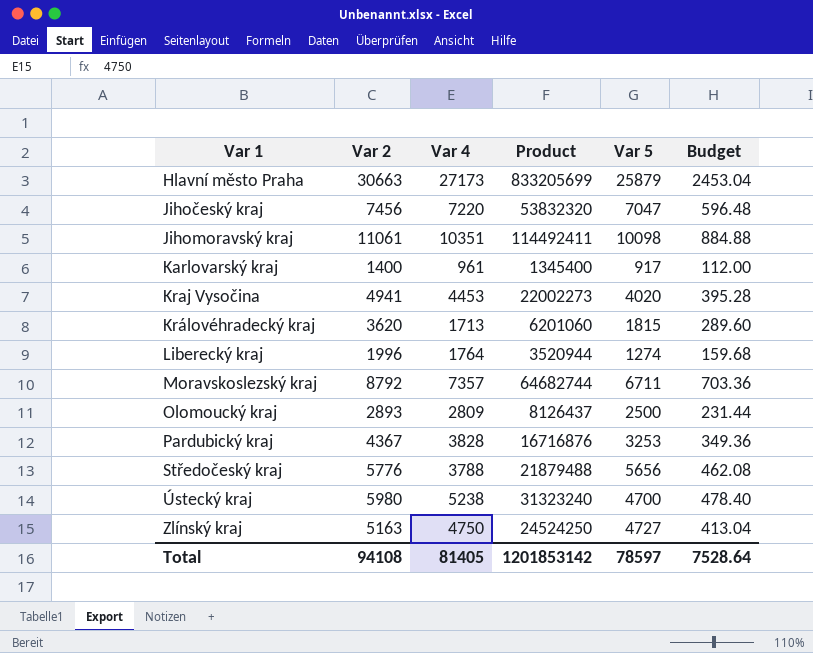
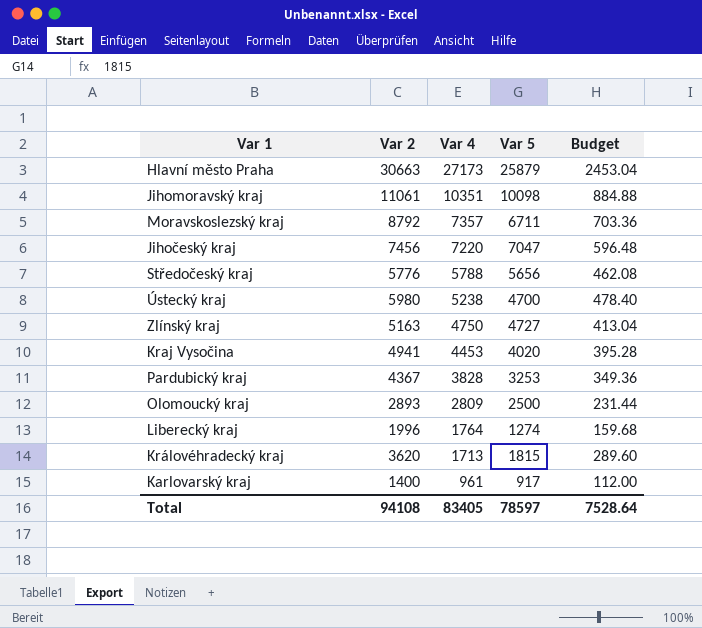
row order: Var 1 ascending -> Var 4 descending
column Product | formula: [Var 2] * [Var 4] -> none
Středočeský kraj | Var 4: 3788 -> 5788
Total | Var 4: 81405 -> 83405

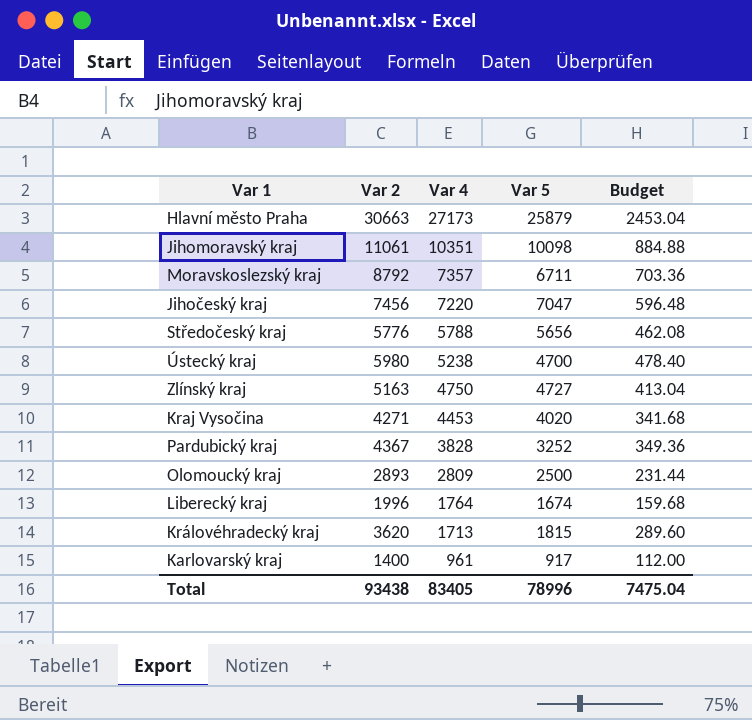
Kraj Vysočina | Var 2: 4941 -> 4271
Kraj Vysočina | Budget: 395.28 -> 341.68
Pardubický kraj | Var 5: 3253 -> 3252
Liberecký kraj | Var 5: 1274 -> 1674
Total | Var 2: 94108 -> 93438
Total | Var 5: 78597 -> 78996
Total | Budget: 7528.64 -> 7475.04

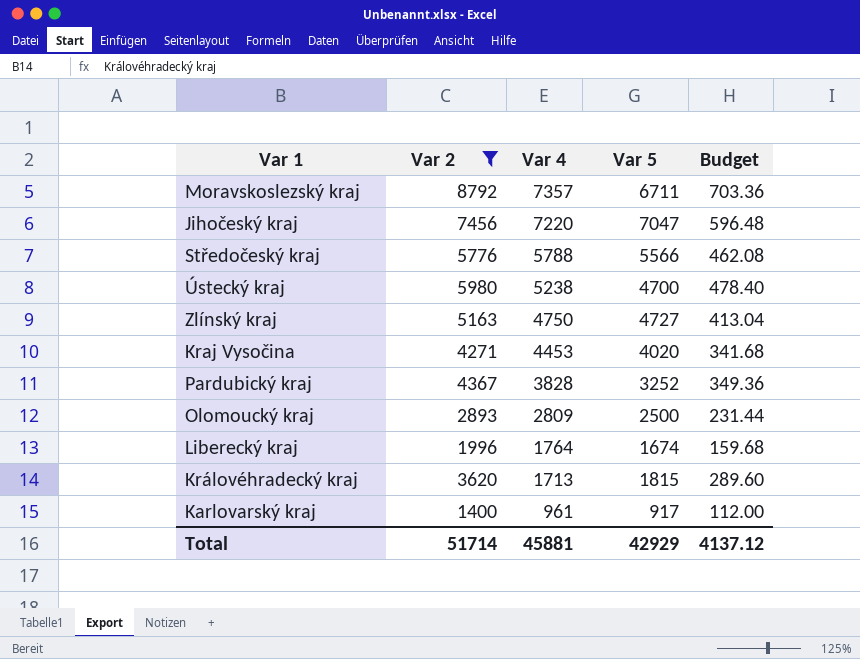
filter: none -> Var 2 <= 8792
Středočeský kraj | Var 5: 5656 -> 5566
Total | Var 2: 93438 -> 51714
Total | Var 4: 83405 -> 45881
Total | Var 5: 78996 -> 42929
Total | Budget: 7475.04 -> 4137.12

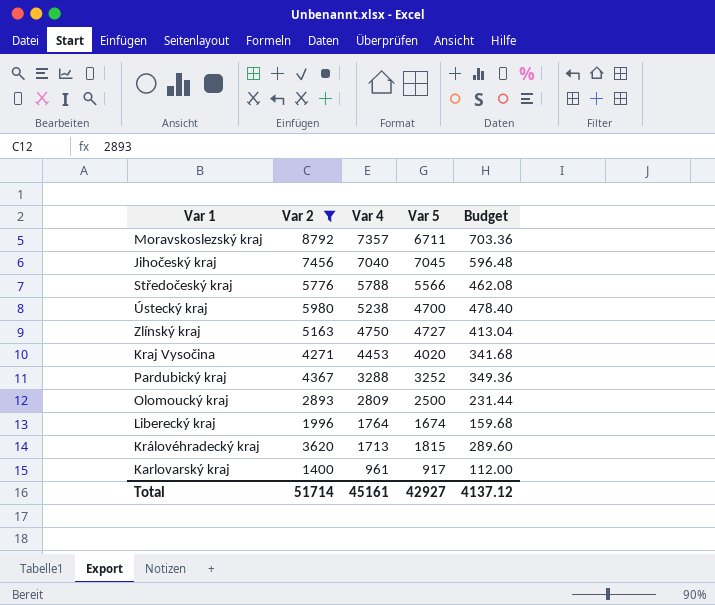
Jihočeský kraj | Var 4: 7220 -> 7040
Jihočeský kraj | Var 5: 7047 -> 7045
Pardubický kraj | Var 4: 3828 -> 3288
Total | Var 4: 45881 -> 45161
Total | Var 5: 42929 -> 42927

